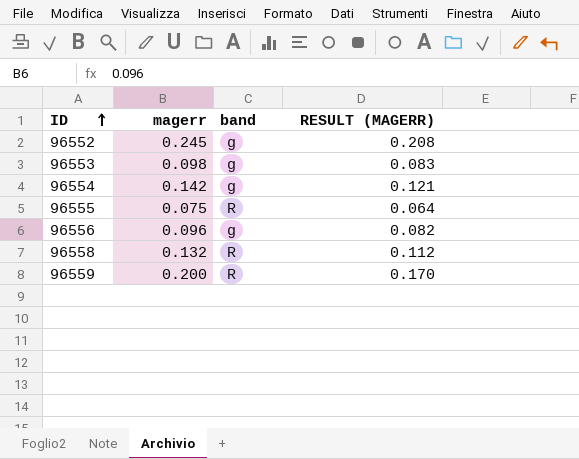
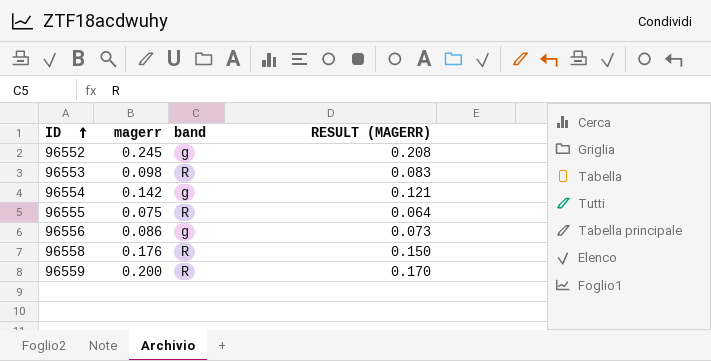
96553 | band: g -> R
96556 | magerr: 0.096 -> 0.086
96556 | RESULT (MAGERR): 0.082 -> 0.073
96558 | magerr: 0.132 -> 0.176
96558 | RESULT (MAGERR): 0.112 -> 0.150

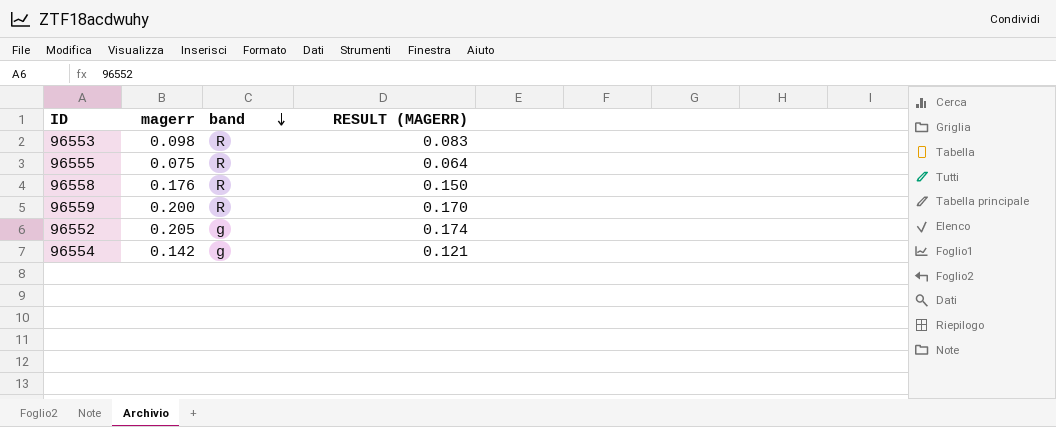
row order: ID ascending -> band descending
row 96556: 0.086 | g | 0.073 -> none
96552 | magerr: 0.245 -> 0.205
96552 | RESULT (MAGERR): 0.208 -> 0.174

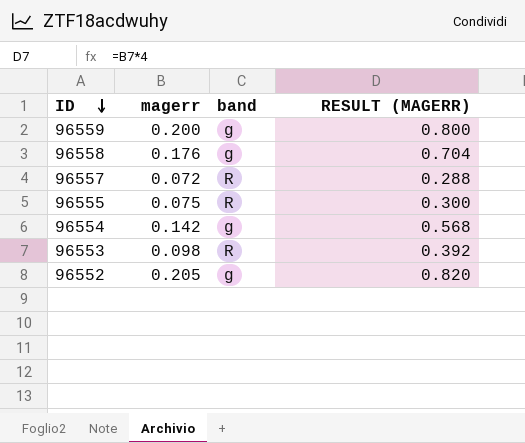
row order: band descending -> ID descending
column RESULT (MAGERR) | formula: [magerr] * 0.85 -> [magerr] * 4
96559 | band: R -> g
96558 | band: R -> g
row 96557: none -> 0.072 | R | 0.288

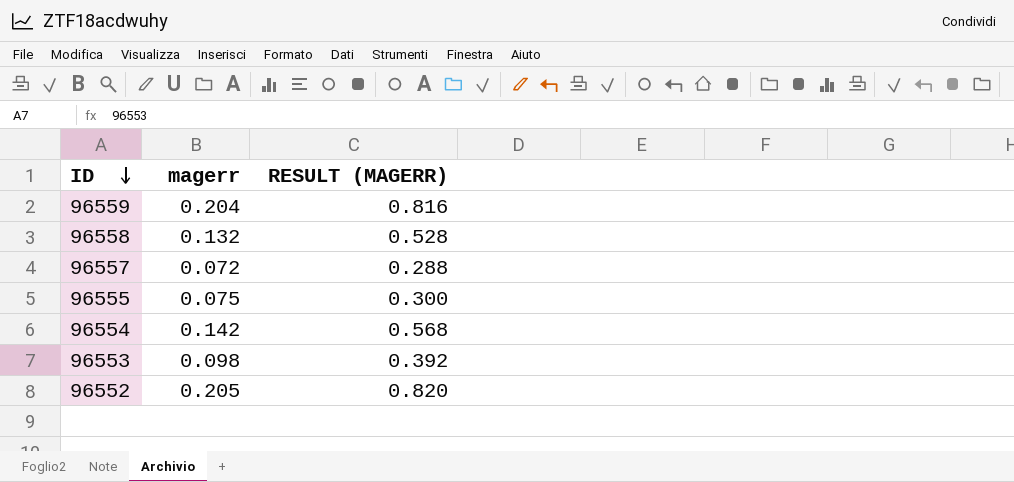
column band | position: 3 -> none
96559 | magerr: 0.200 -> 0.204
96559 | RESULT (MAGERR): 0.800 -> 0.816
96558 | magerr: 0.176 -> 0.132
96558 | RESULT (MAGERR): 0.704 -> 0.528

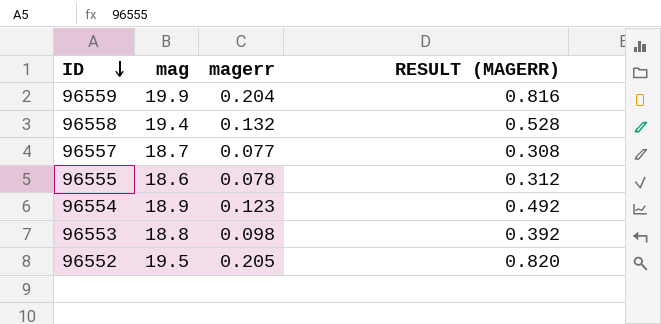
column mag | position: none -> 2
96557 | magerr: 0.072 -> 0.077
96557 | RESULT (MAGERR): 0.288 -> 0.308
96555 | magerr: 0.075 -> 0.078
96555 | RESULT (MAGERR): 0.300 -> 0.312
96554 | magerr: 0.142 -> 0.123
96554 | RESULT (MAGERR): 0.568 -> 0.492

